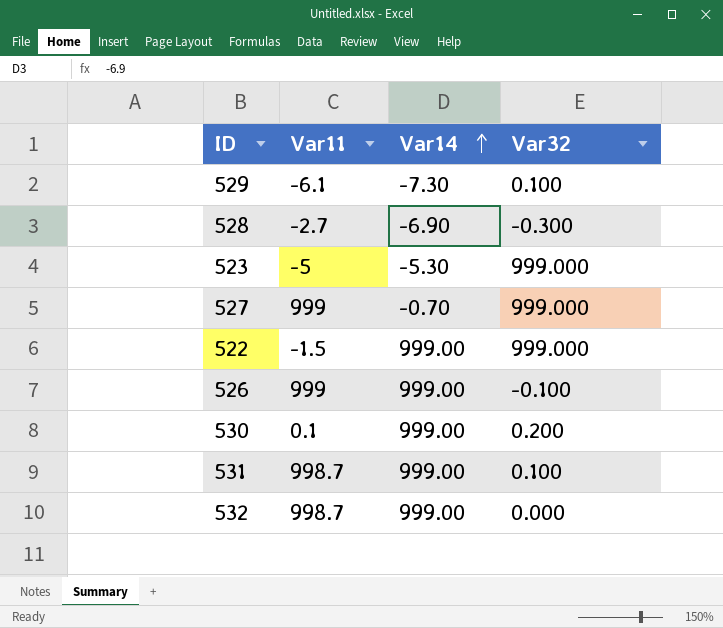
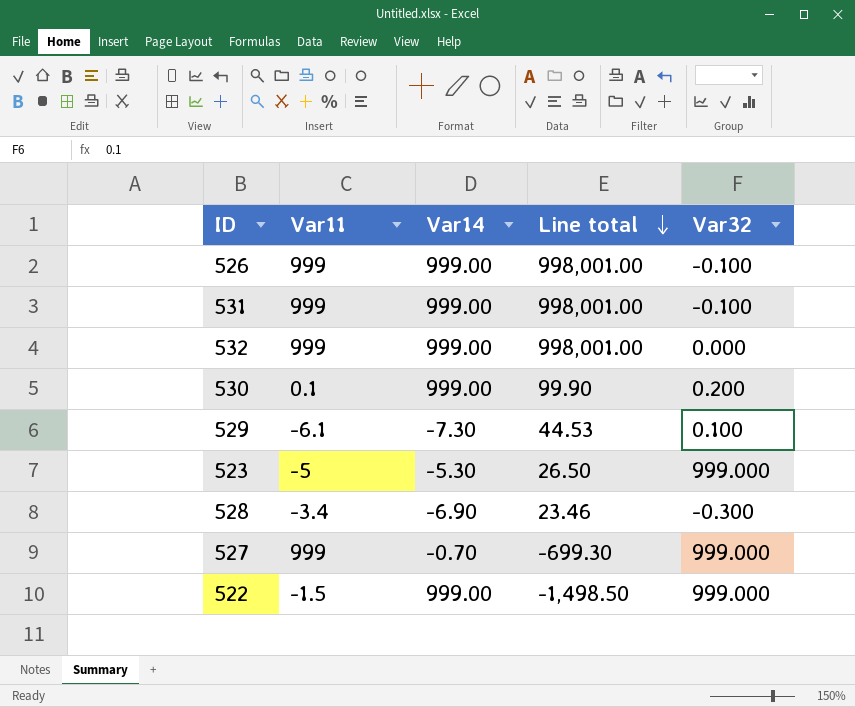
row order: Var14 ascending -> Line total descending
column Line total | formula: none -> [Var11] * [Var14]
531 | Var11: 998.7 -> 999
531 | Var32: 0.100 -> -0.100
532 | Var11: 998.7 -> 999
528 | Var11: -2.7 -> -3.4

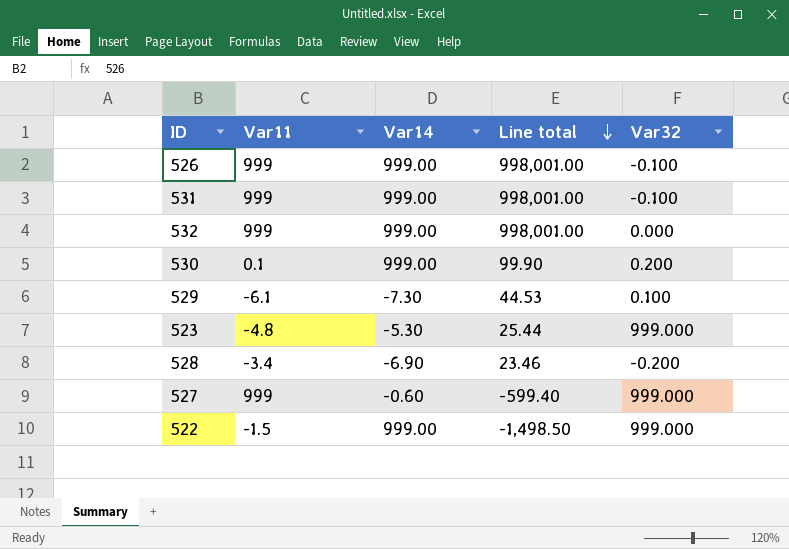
523 | Var11: -5 -> -4.8
523 | Line total: 26.50 -> 25.44
528 | Var32: -0.300 -> -0.200
527 | Var14: -0.70 -> -0.60
527 | Line total: -699.30 -> -599.40

